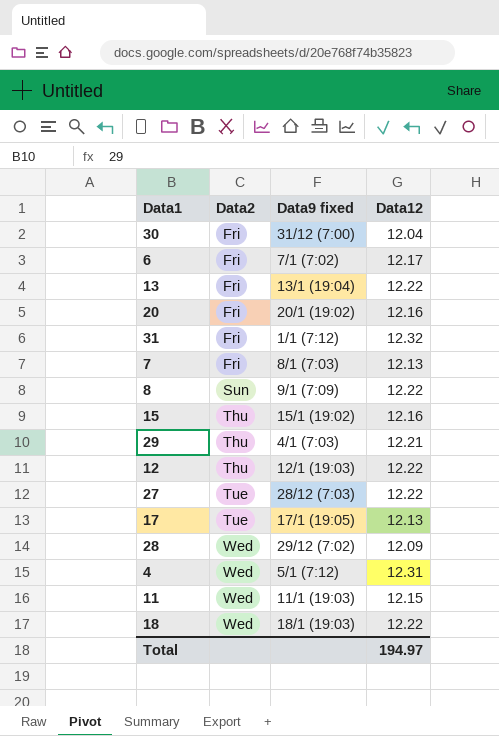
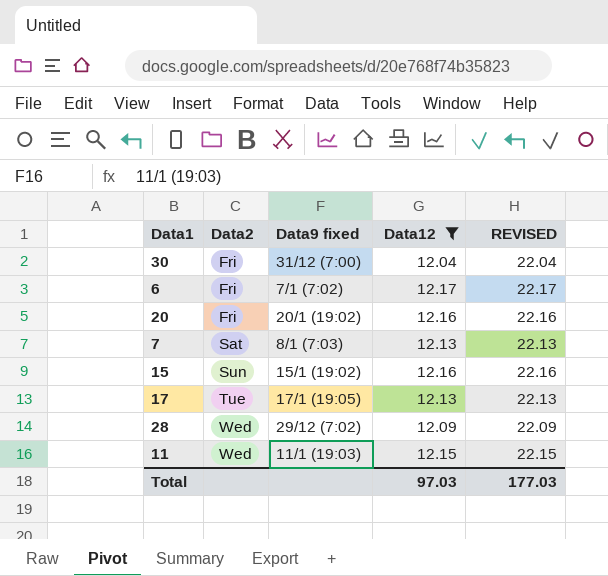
filter: none -> Data12 <= 12.17
column REVISED | formula: none -> [Data12] + 10
7 | Data2: Fri -> Sat
15 | Data2: Thu -> Sun
Total | Data12: 194.97 -> 97.03

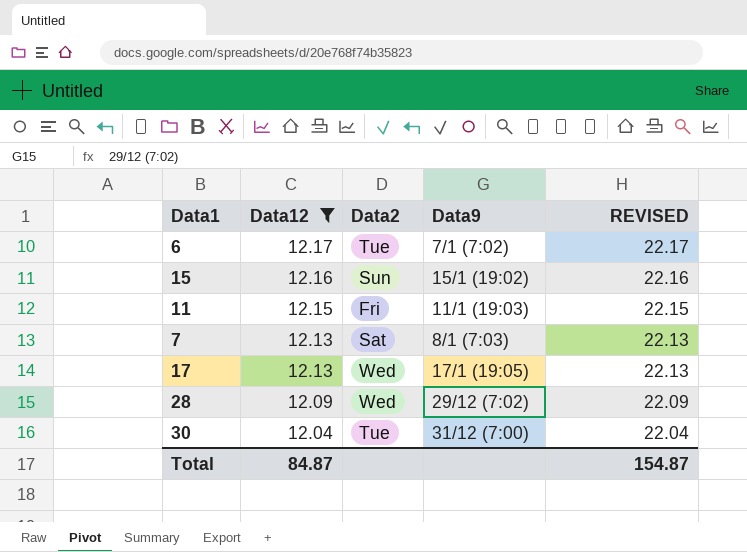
row order: Data2 ascending -> Data12 descending
column Data12 | position: 4 -> 2
column name: Data9 fixed -> Data9
row 20: Fri | 20/1 (19:02) | 12.16 | 22.16 -> none
6 | Data2: Fri -> Tue
11 | Data2: Wed -> Fri
17 | Data2: Tue -> Wed
30 | Data2: Fri -> Tue
Total | Data12: 97.03 -> 84.87
Total | REVISED: 177.03 -> 154.87

